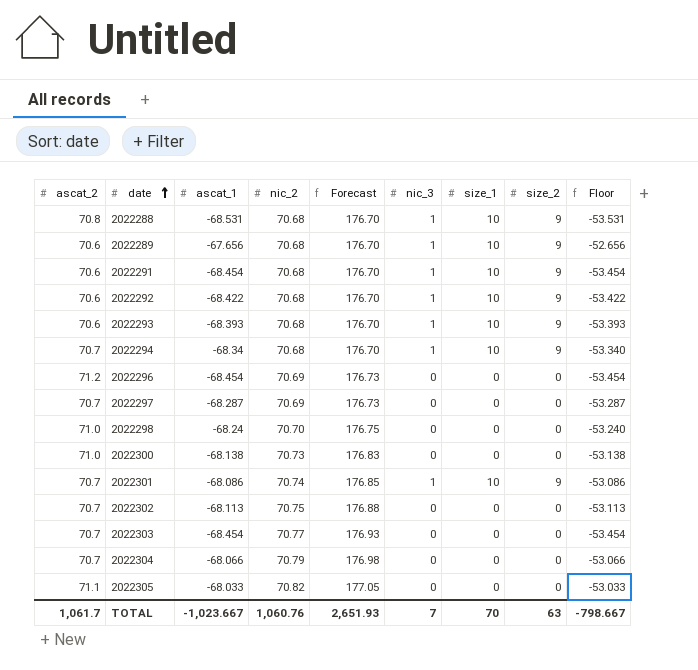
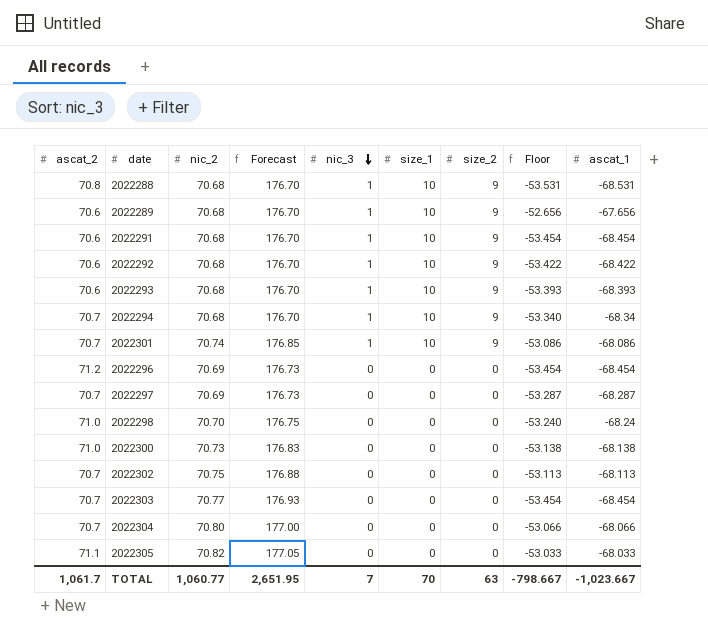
row order: date ascending -> nic_3 descending
column ascat_1 | position: 3 -> 9
2022304 | nic_2: 70.79 -> 70.80
2022304 | Forecast: 176.98 -> 177.00
TOTAL | nic_2: 1,060.76 -> 1,060.77
TOTAL | Forecast: 2,651.93 -> 2,651.95

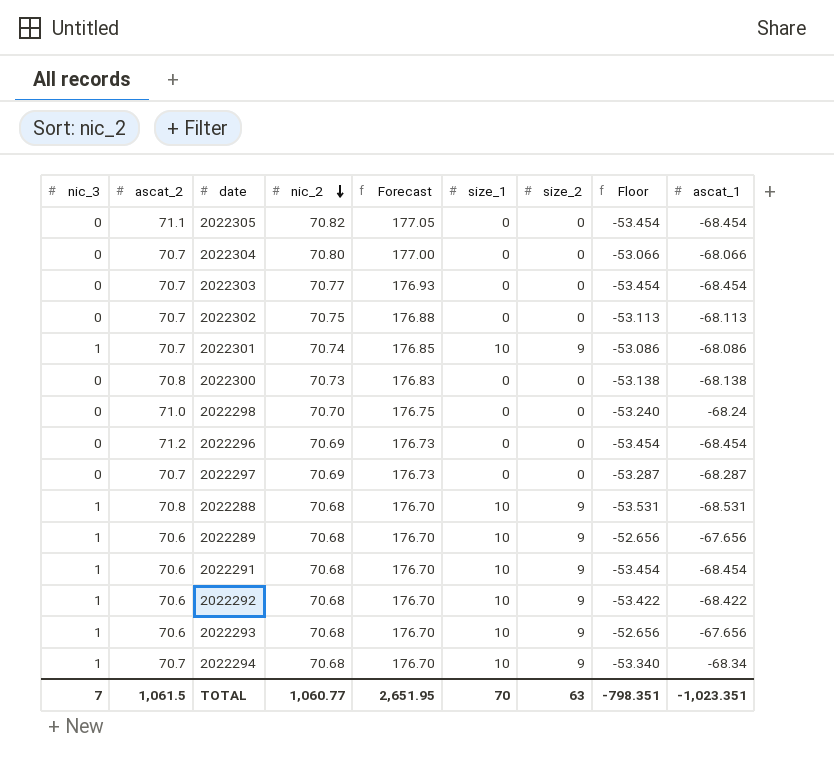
row order: nic_3 descending -> nic_2 descending
column nic_3 | position: 5 -> 1
2022305 | Floor: -53.033 -> -53.454
2022305 | ascat_1: -68.033 -> -68.454
2022300 | ascat_2: 71.0 -> 70.8
2022293 | Floor: -53.393 -> -52.656
2022293 | ascat_1: -68.393 -> -67.656
TOTAL | ascat_2: 1,061.7 -> 1,061.5
TOTAL | Floor: -798.667 -> -798.351
TOTAL | ascat_1: -1,023.667 -> -1,023.351

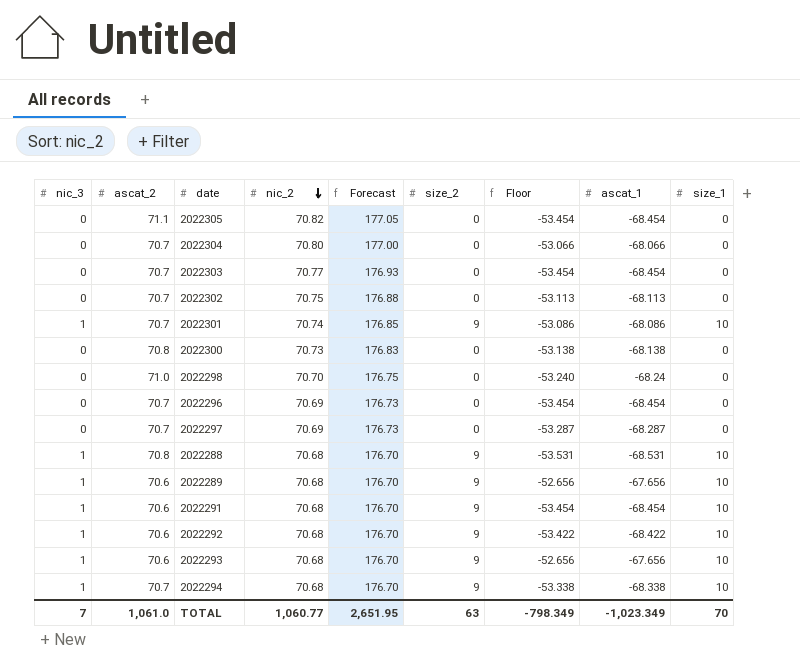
column size_1 | position: 6 -> 9
2022296 | ascat_2: 71.2 -> 70.7
2022294 | Floor: -53.340 -> -53.338
2022294 | ascat_1: -68.34 -> -68.338
TOTAL | ascat_2: 1,061.5 -> 1,061.0
TOTAL | Floor: -798.351 -> -798.349
TOTAL | ascat_1: -1,023.351 -> -1,023.349

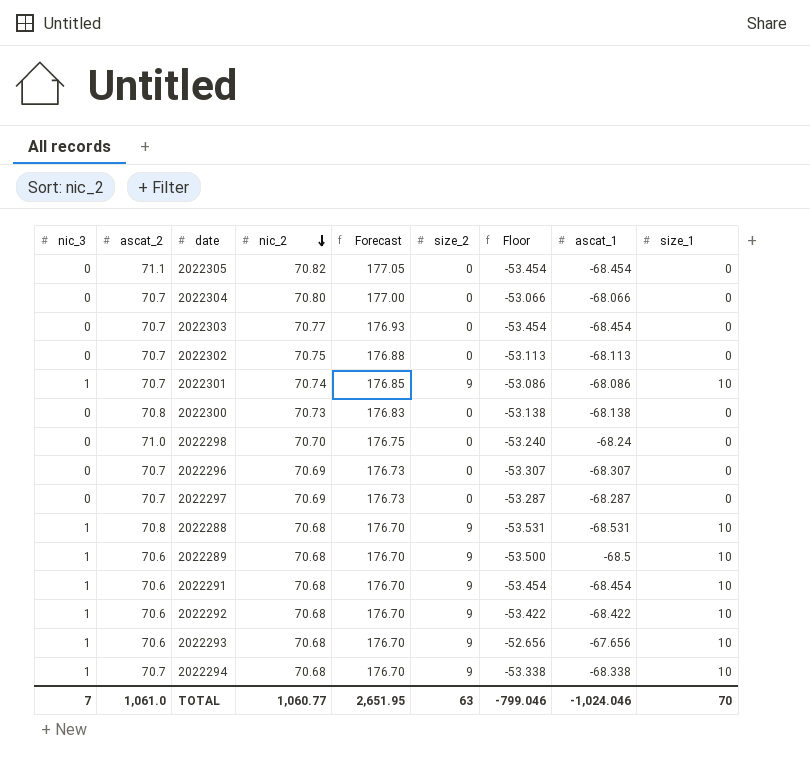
2022296 | Floor: -53.454 -> -53.307
2022296 | ascat_1: -68.454 -> -68.307
2022289 | Floor: -52.656 -> -53.500
2022289 | ascat_1: -67.656 -> -68.5
TOTAL | Floor: -798.349 -> -799.046
TOTAL | ascat_1: -1,023.349 -> -1,024.046

